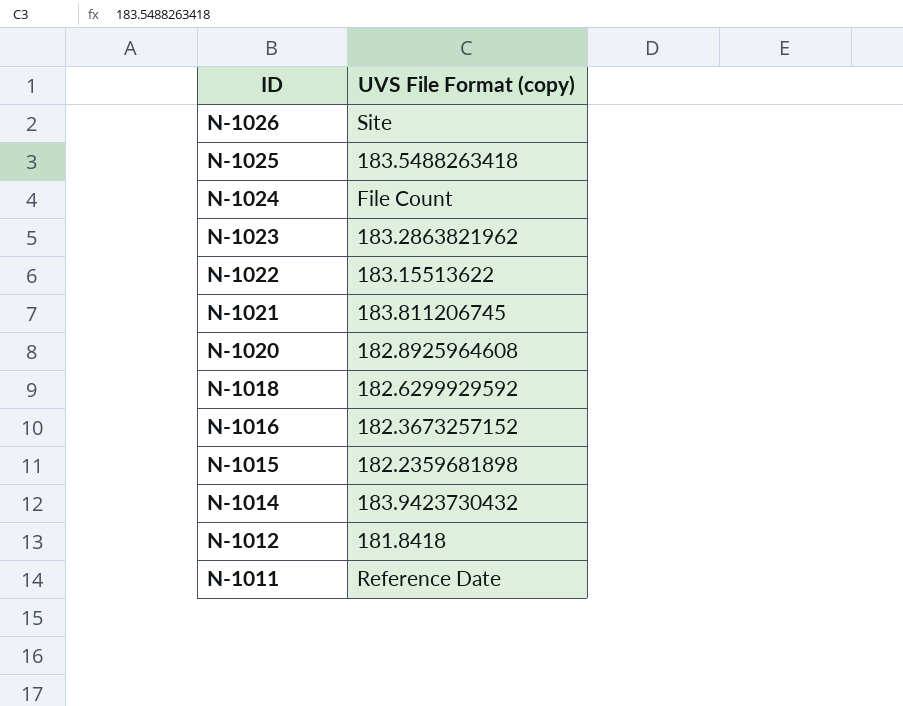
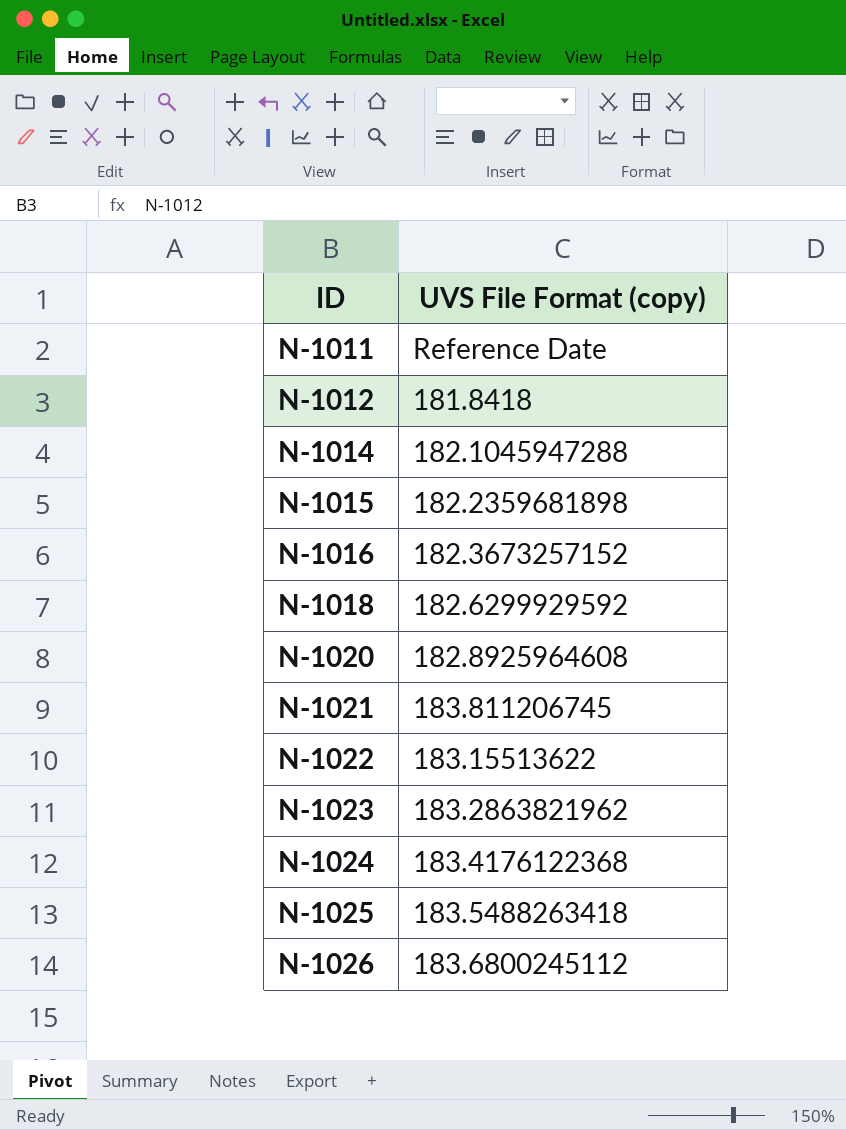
row order: ID descending -> ID ascending
N-1014 | UVS File Format (copy): 183.9423730432 -> 182.1045947288
N-1024 | UVS File Format (copy): File Count -> 183.4176122368
N-1026 | UVS File Format (copy): Site -> 183.6800245112

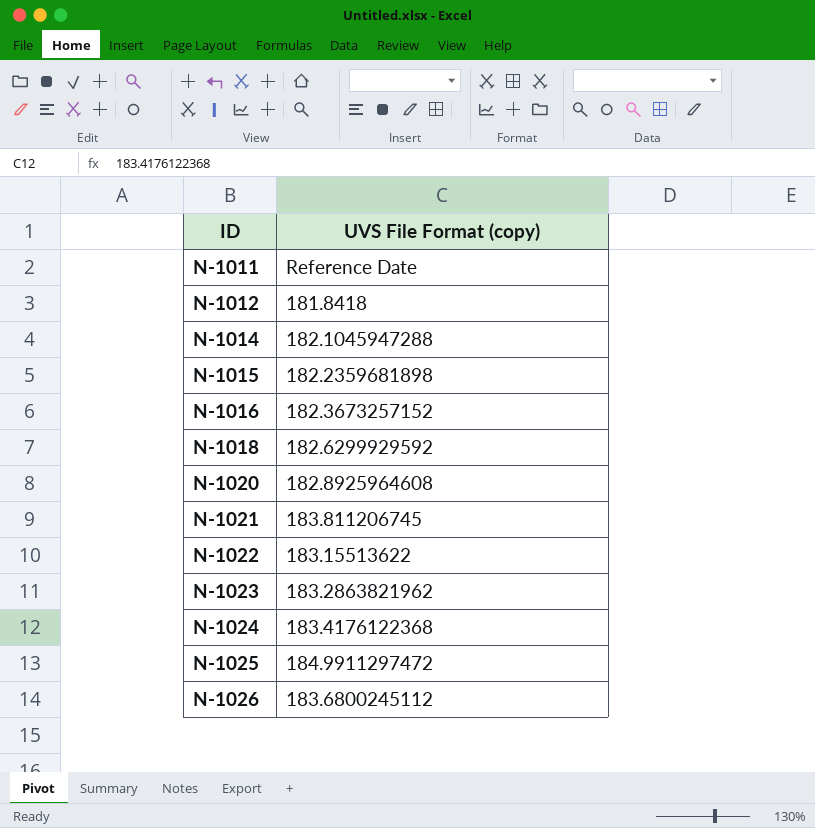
N-1025 | UVS File Format (copy): 183.5488263418 -> 184.9911297472

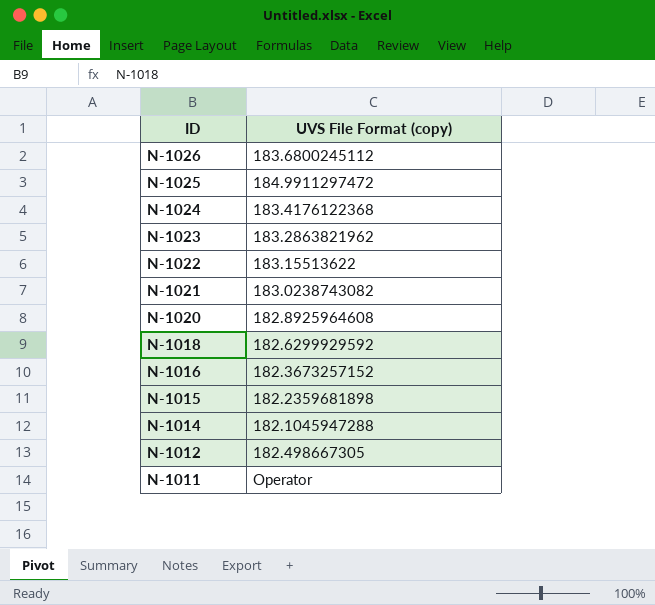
row order: ID ascending -> ID descending
N-1021 | UVS File Format (copy): 183.811206745 -> 183.0238743082
N-1012 | UVS File Format (copy): 181.8418 -> 182.498667305
N-1011 | UVS File Format (copy): Reference Date -> Operator

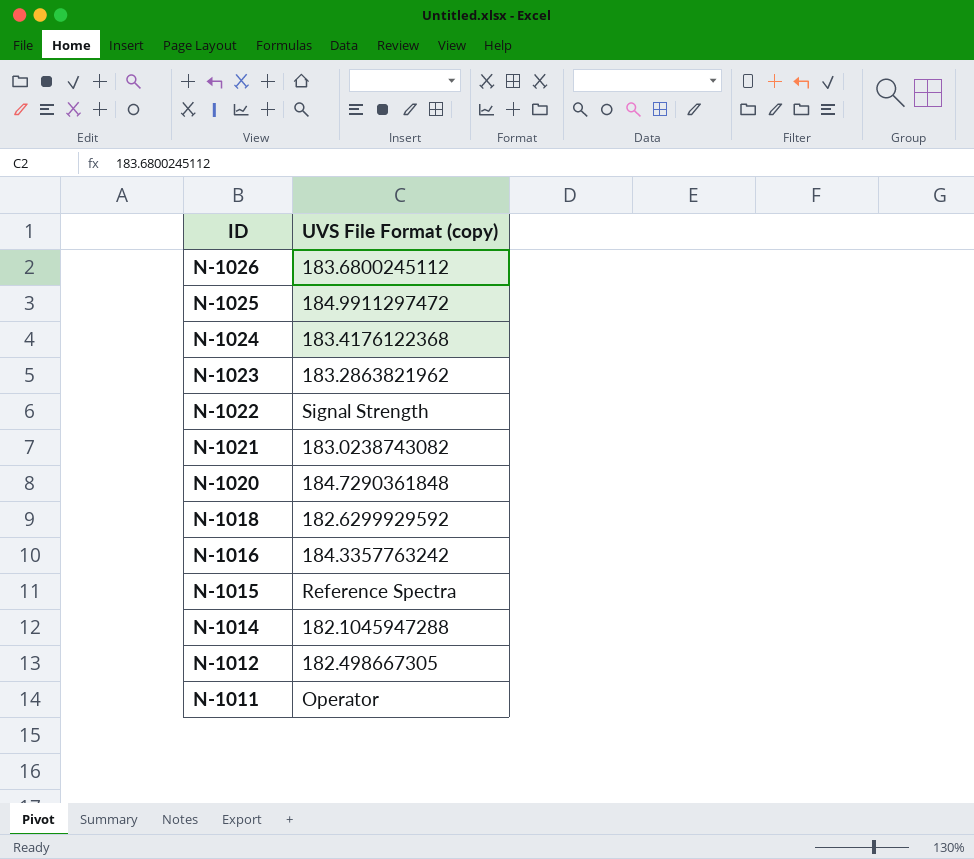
N-1022 | UVS File Format (copy): 183.15513622 -> Signal Strength
N-1020 | UVS File Format (copy): 182.8925964608 -> 184.7290361848
N-1016 | UVS File Format (copy): 182.3673257152 -> 184.3357763242
N-1015 | UVS File Format (copy): 182.2359681898 -> Reference Spectra

